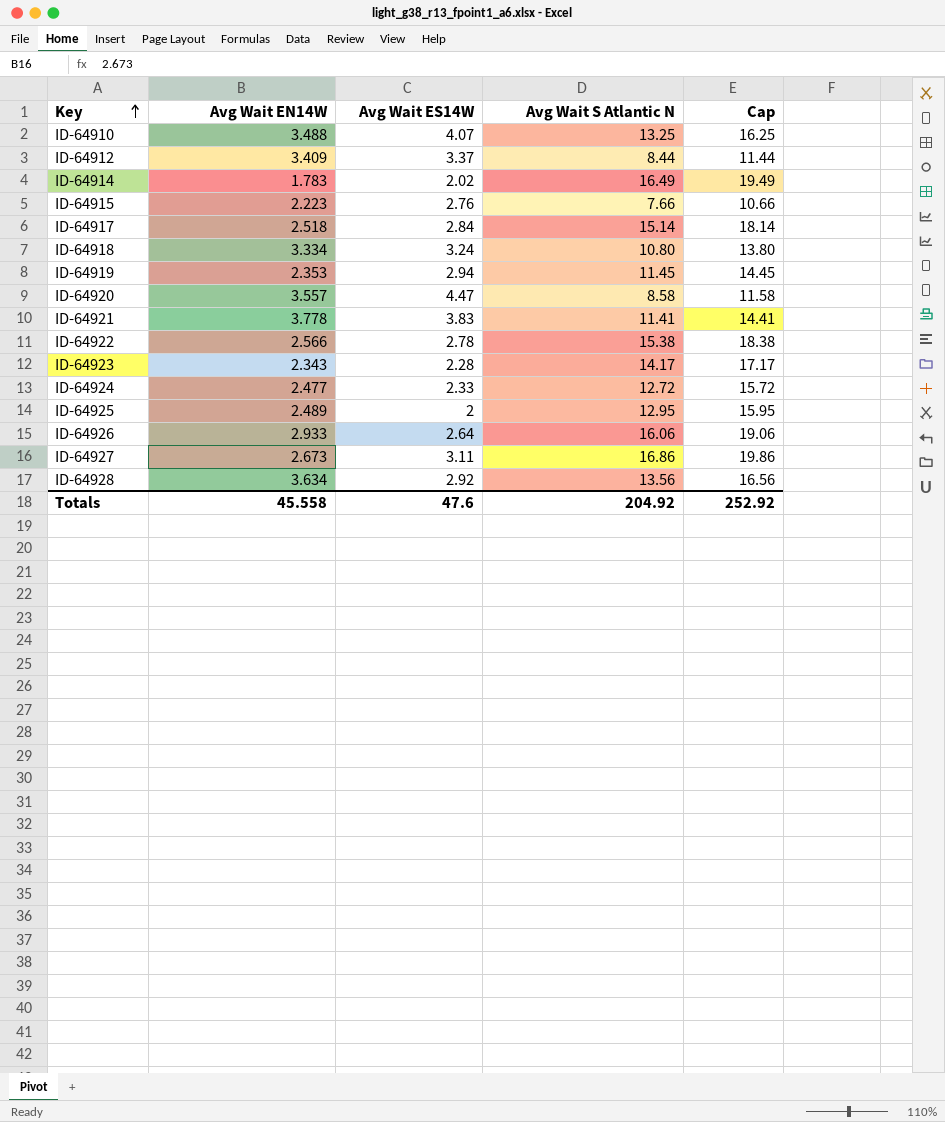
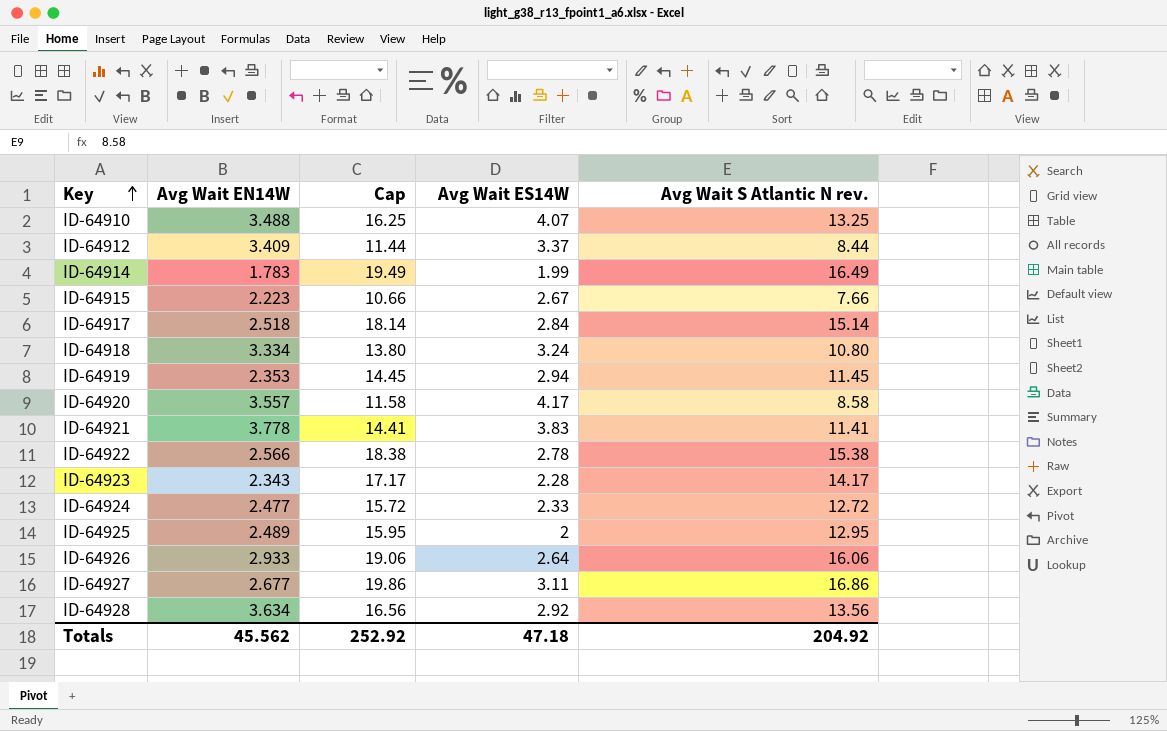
column Cap | position: 5 -> 3
column name: Avg Wait S Atlantic N -> Avg Wait S Atlantic N rev.
ID-64914 | Avg Wait ES14W: 2.02 -> 1.99
ID-64915 | Avg Wait ES14W: 2.76 -> 2.67
ID-64920 | Avg Wait ES14W: 4.47 -> 4.17
ID-64927 | Avg Wait EN14W: 2.673 -> 2.677
Totals | Avg Wait EN14W: 45.558 -> 45.562
Totals | Avg Wait ES14W: 47.6 -> 47.18

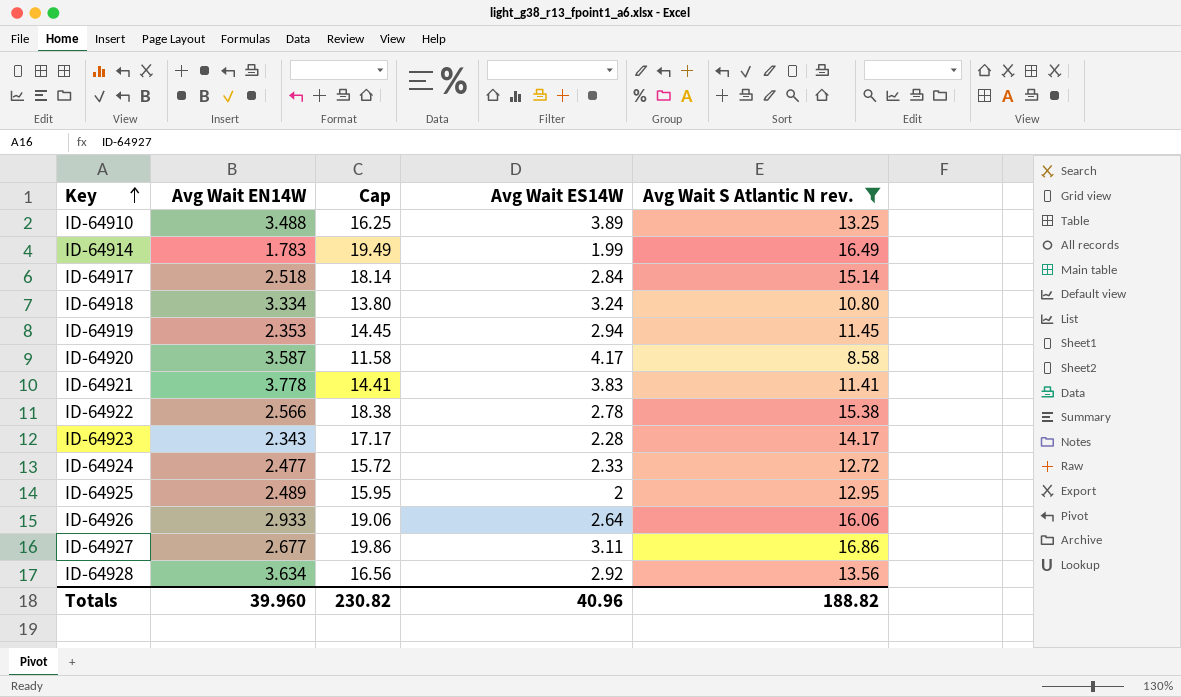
filter: none -> Avg Wait S Atlantic N rev. >= 8.58
ID-64910 | Avg Wait ES14W: 4.07 -> 3.89
ID-64920 | Avg Wait EN14W: 3.557 -> 3.587
Totals | Avg Wait EN14W: 45.562 -> 39.960
Totals | Cap: 252.92 -> 230.82
Totals | Avg Wait ES14W: 47.18 -> 40.96
Totals | Avg Wait S Atlantic N rev.: 204.92 -> 188.82

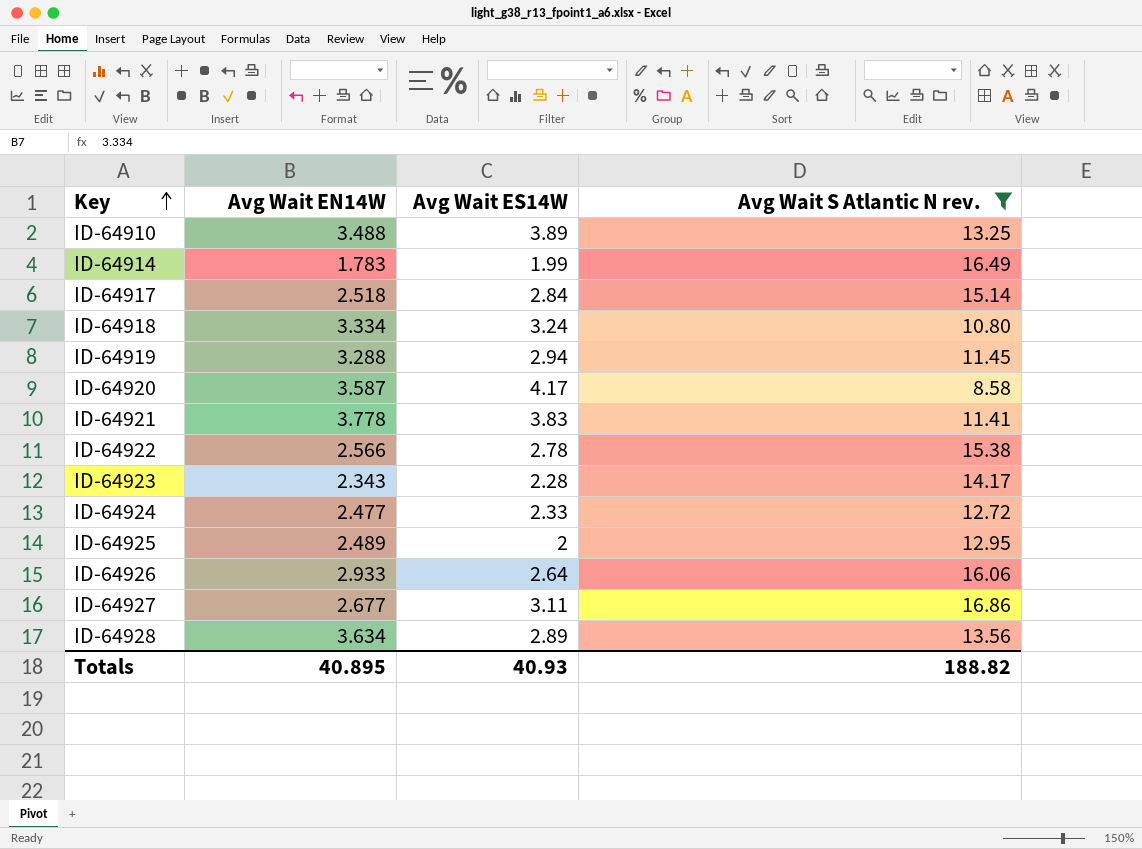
column Cap | formula: [Avg Wait S Atlantic N rev.] + 3 -> none
ID-64919 | Avg Wait EN14W: 2.353 -> 3.288
ID-64928 | Avg Wait ES14W: 2.92 -> 2.89
Totals | Avg Wait EN14W: 39.960 -> 40.895
Totals | Avg Wait ES14W: 40.96 -> 40.93

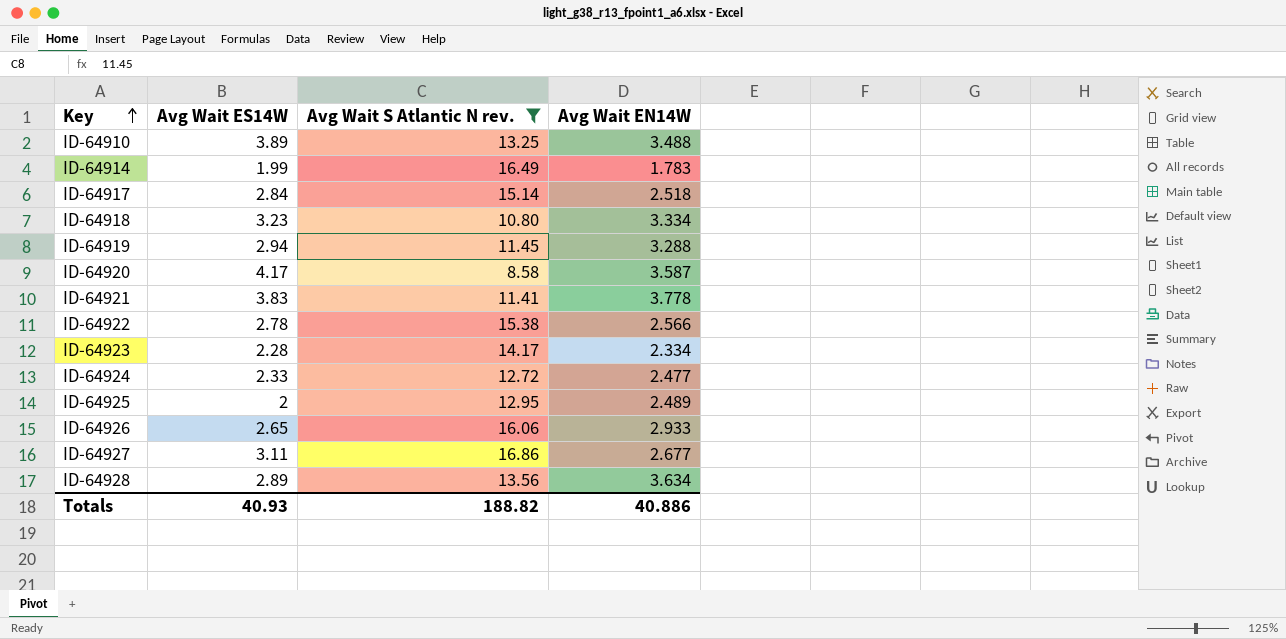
column Avg Wait EN14W | position: 2 -> 4
ID-64918 | Avg Wait ES14W: 3.24 -> 3.23
ID-64923 | Avg Wait EN14W: 2.343 -> 2.334
ID-64926 | Avg Wait ES14W: 2.64 -> 2.65
Totals | Avg Wait EN14W: 40.895 -> 40.886

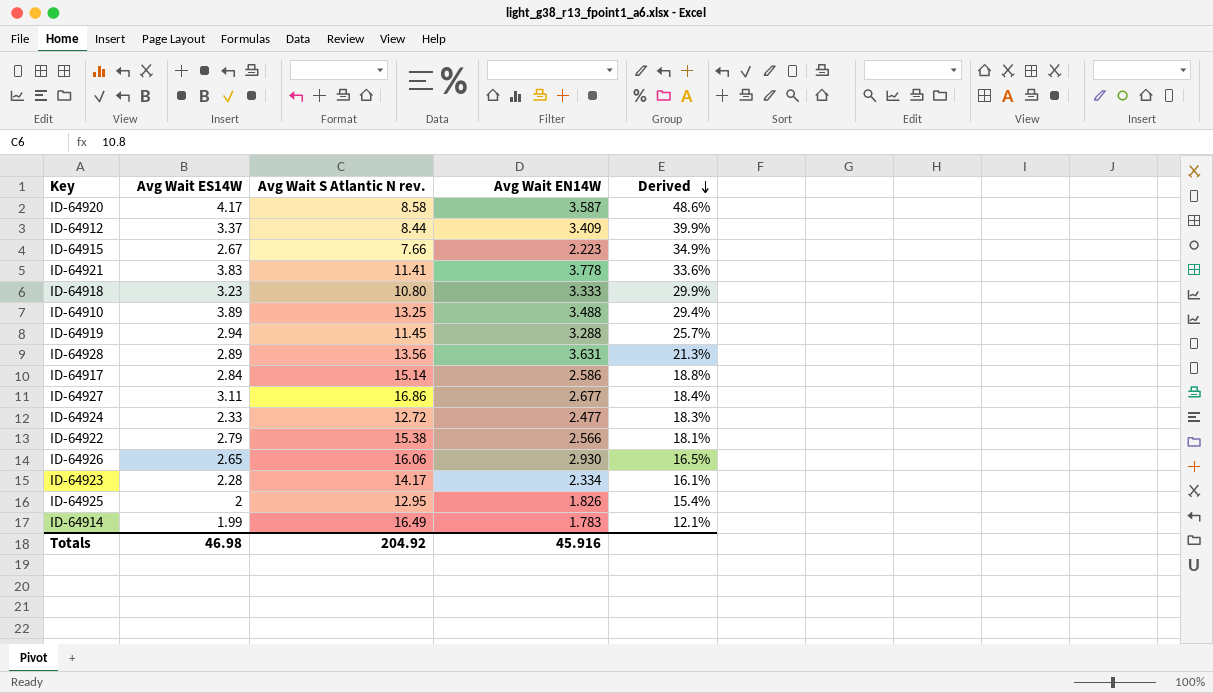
filter: Avg Wait S Atlantic N rev. >= 8.58 -> none
row order: Key ascending -> Derived descending
column Derived | formula: none -> [Avg Wait ES14W] / [Avg Wait S Atlantic N rev.]
ID-64918 | Avg Wait EN14W: 3.334 -> 3.333
ID-64928 | Avg Wait EN14W: 3.634 -> 3.631
ID-64917 | Avg Wait EN14W: 2.518 -> 2.586
ID-64922 | Avg Wait ES14W: 2.78 -> 2.79
ID-64926 | Avg Wait EN14W: 2.933 -> 2.930
ID-64925 | Avg Wait EN14W: 2.489 -> 1.826
Totals | Avg Wait ES14W: 40.93 -> 46.98
Totals | Avg Wait S Atlantic N rev.: 188.82 -> 204.92
Totals | Avg Wait EN14W: 40.886 -> 45.916

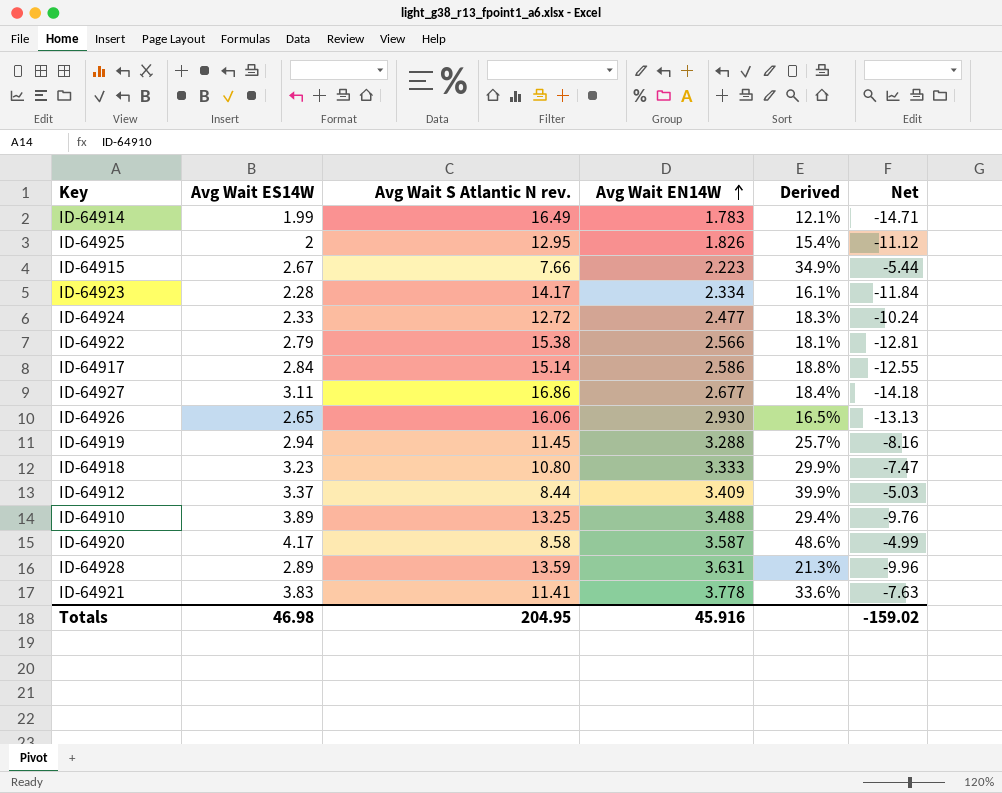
row order: Derived descending -> Avg Wait EN14W ascending
column Net | formula: none -> [Avg Wait EN14W] - [Avg Wait S Atlantic N rev.]
ID-64928 | Avg Wait S Atlantic N rev.: 13.56 -> 13.59
Totals | Avg Wait S Atlantic N rev.: 204.92 -> 204.95

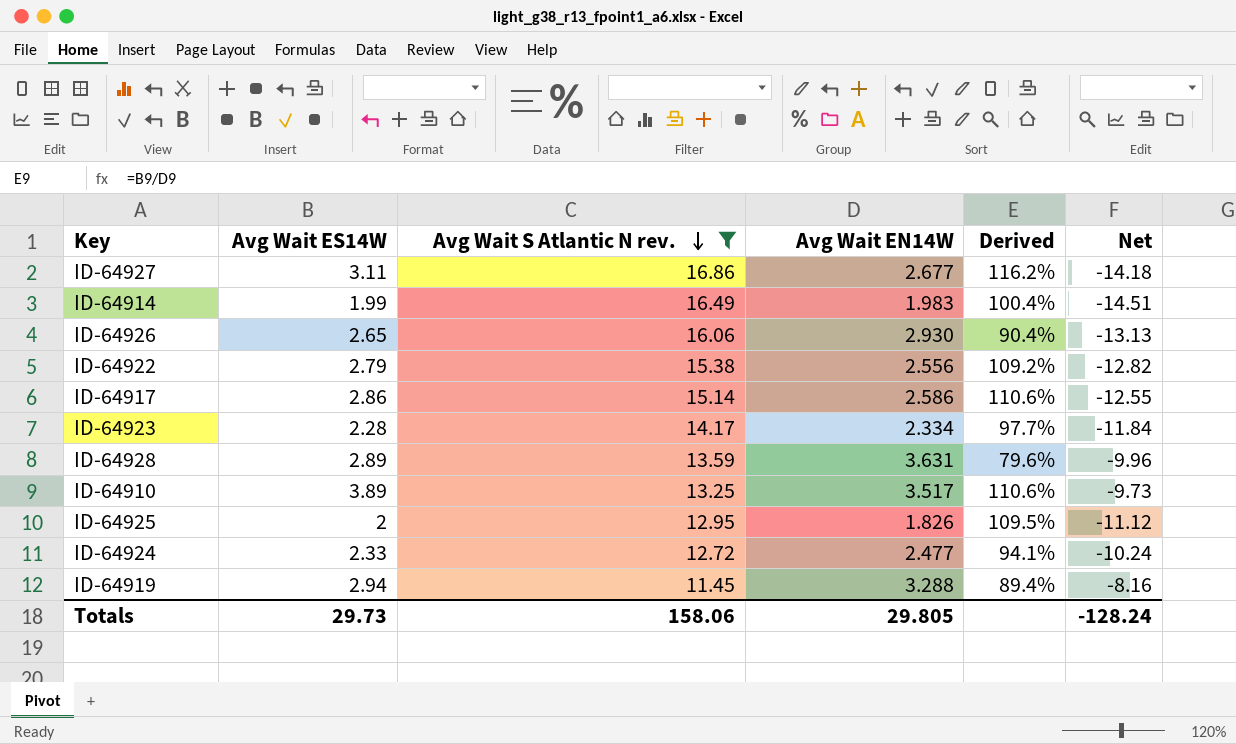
filter: none -> Avg Wait S Atlantic N rev. >= 11.45
row order: Avg Wait EN14W ascending -> Avg Wait S Atlantic N rev. descending
column Derived | formula: [Avg Wait ES14W] / [Avg Wait S Atlantic N rev.] -> [Avg Wait ES14W] / [Avg Wait EN14W]
ID-64914 | Avg Wait EN14W: 1.783 -> 1.983
ID-64914 | Net: -14.71 -> -14.51
ID-64922 | Avg Wait EN14W: 2.566 -> 2.556
ID-64922 | Net: -12.81 -> -12.82
ID-64917 | Avg Wait ES14W: 2.84 -> 2.86
ID-64910 | Avg Wait EN14W: 3.488 -> 3.517
ID-64910 | Net: -9.76 -> -9.73
Totals | Avg Wait ES14W: 46.98 -> 29.73
Totals | Avg Wait S Atlantic N rev.: 204.95 -> 158.06
Totals | Avg Wait EN14W: 45.916 -> 29.805
Totals | Net: -159.02 -> -128.24

